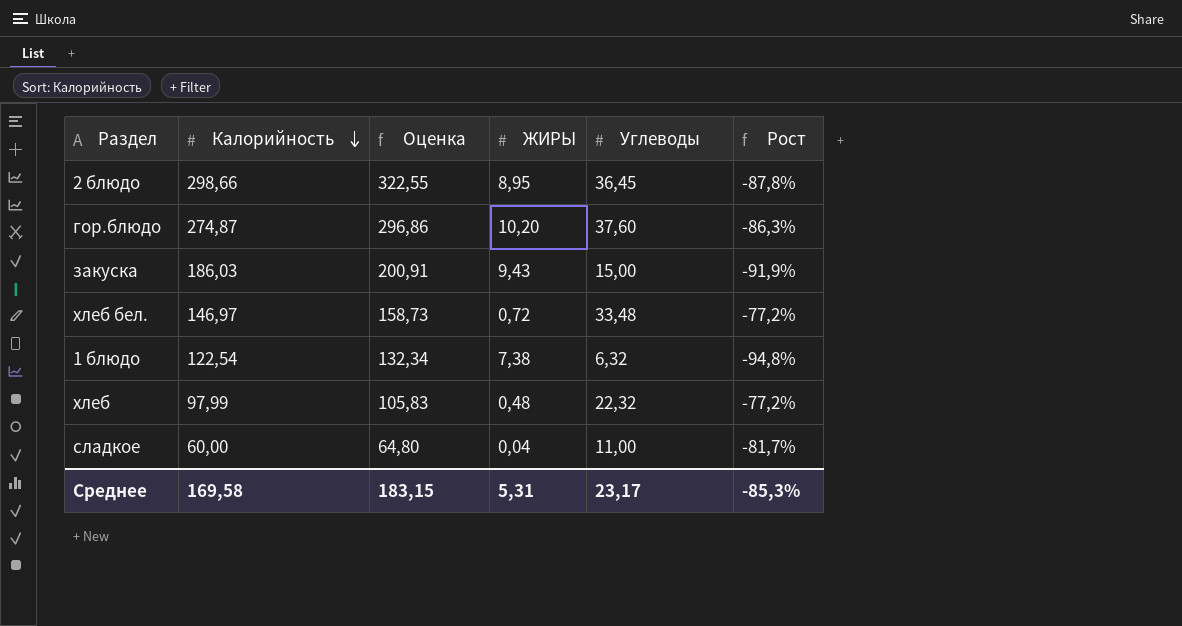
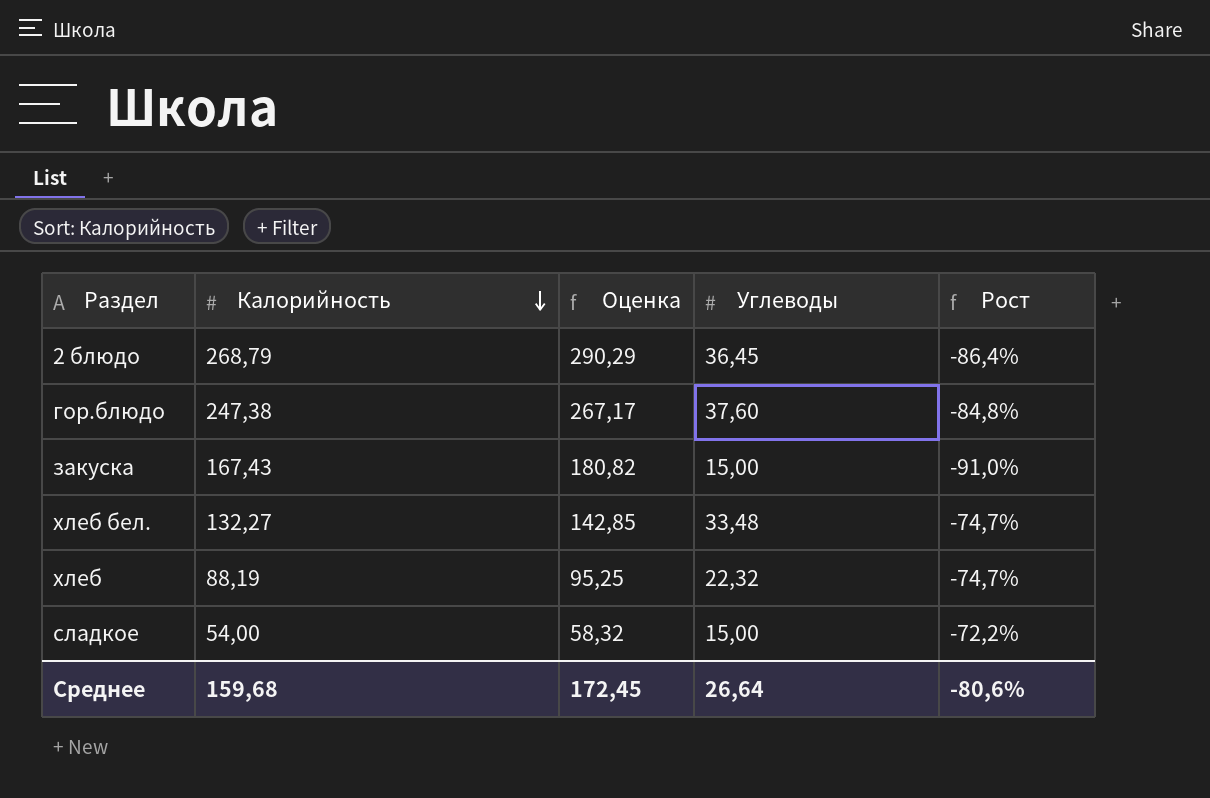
column ЖИРЫ | position: 4 -> none
row 1 блюдо: 122,54 | 132,34 | 7,38 | 6,32 | -94,8% -> none
2 блюдо | Калорийность: 298,66 -> 268,79
2 блюдо | Оценка: 322,55 -> 290,29
2 блюдо | Рост: -87,8% -> -86,4%
гор.блюдо | Калорийность: 274,87 -> 247,38
гор.блюдо | Оценка: 296,86 -> 267,17
гор.блюдо | Рост: -86,3% -> -84,8%
закуска | Калорийность: 186,03 -> 167,43
закуска | Оценка: 200,91 -> 180,82
закуска | Рост: -91,9% -> -91,0%
хлеб бел. | Калорийность: 146,97 -> 132,27
хлеб бел. | Оценка: 158,73 -> 142,85
хлеб бел. | Рост: -77,2% -> -74,7%
хлеб | Калорийность: 97,99 -> 88,19
хлеб | Оценка: 105,83 -> 95,25
хлеб | Рост: -77,2% -> -74,7%
сладкое | Калорийность: 60,00 -> 54,00
сладкое | Оценка: 64,80 -> 58,32
сладкое | Углеводы: 11,00 -> 15,00
сладкое | Рост: -81,7% -> -72,2%
Среднее | Калорийность: 169,58 -> 159,68
Среднее | Оценка: 183,15 -> 172,45
Среднее | Углеводы: 23,17 -> 26,64
Среднее | Рост: -85,3% -> -80,6%

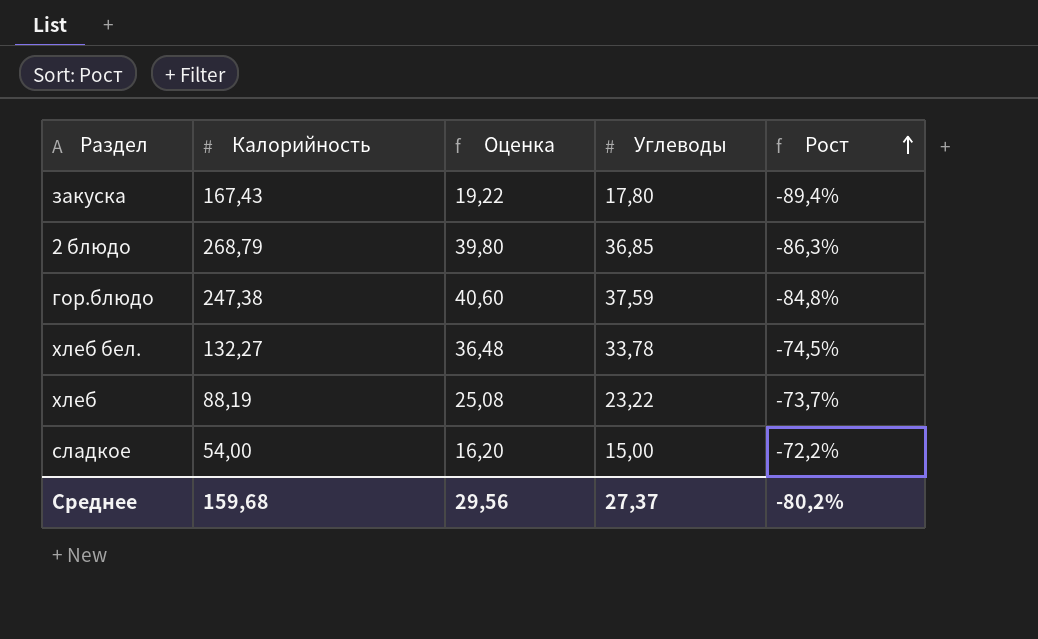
row order: Калорийность descending -> Рост ascending
column Оценка | formula: [Калорийность] * 1,08 -> [Углеводы] * 1,08
закуска | Углеводы: 15,00 -> 17,80
закуска | Рост: -91,0% -> -89,4%
2 блюдо | Углеводы: 36,45 -> 36,85
2 блюдо | Рост: -86,4% -> -86,3%
гор.блюдо | Углеводы: 37,60 -> 37,59
хлеб бел. | Углеводы: 33,48 -> 33,78
хлеб бел. | Рост: -74,7% -> -74,5%
хлеб | Углеводы: 22,32 -> 23,22
хлеб | Рост: -74,7% -> -73,7%
Среднее | Оценка: 172,45 -> 29,56
Среднее | Углеводы: 26,64 -> 27,37
Среднее | Рост: -80,6% -> -80,2%

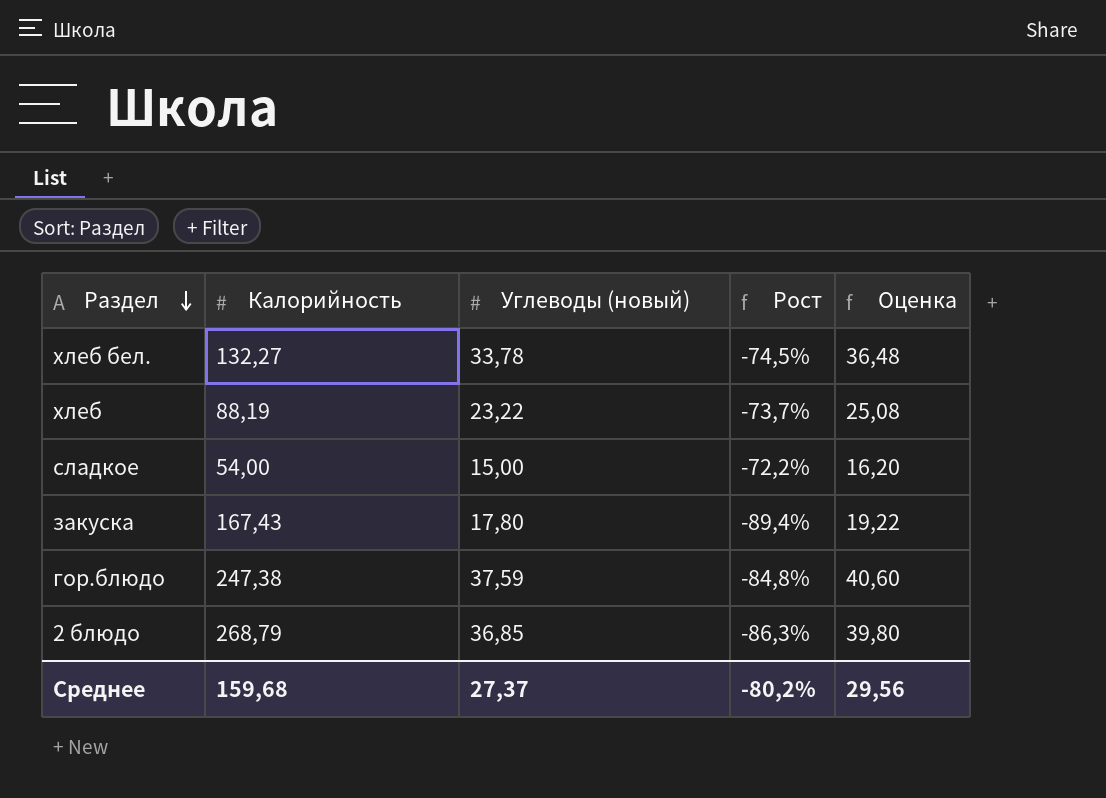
row order: Рост ascending -> Раздел descending
column name: Углеводы -> Углеводы (новый)
column Оценка | position: 3 -> 5

